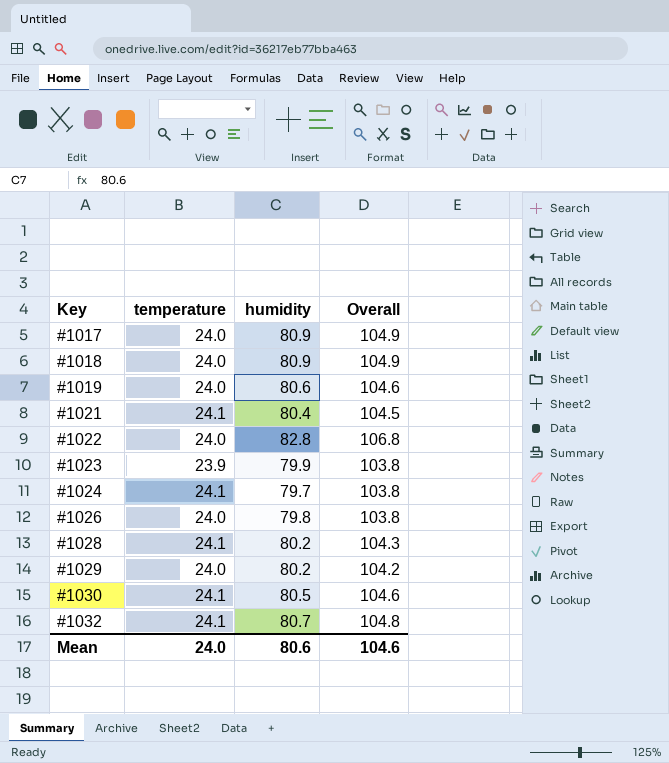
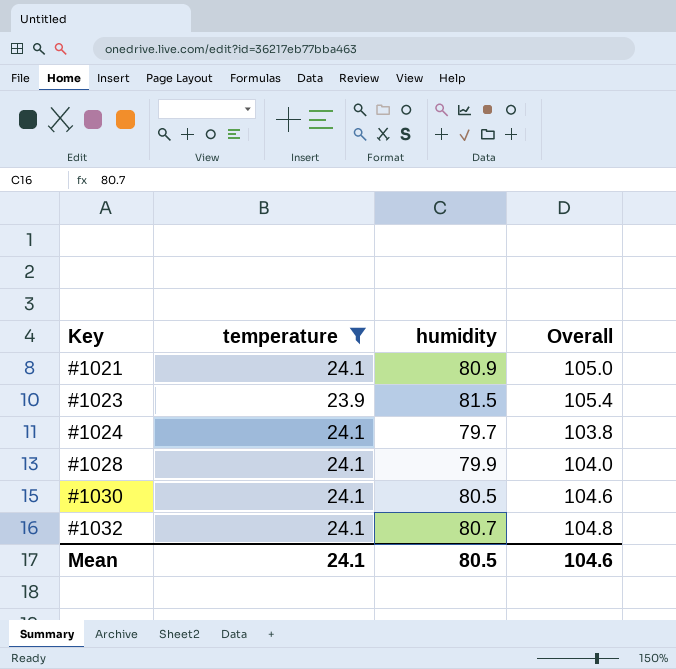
filter: none -> temperature != 24.0
#1021 | humidity: 80.4 -> 80.9
#1021 | Overall: 104.5 -> 105.0
#1023 | humidity: 79.9 -> 81.5
#1023 | Overall: 103.8 -> 105.4
#1028 | humidity: 80.2 -> 79.9
#1028 | Overall: 104.3 -> 104.0
Mean | temperature: 24.0 -> 24.1
Mean | humidity: 80.6 -> 80.5

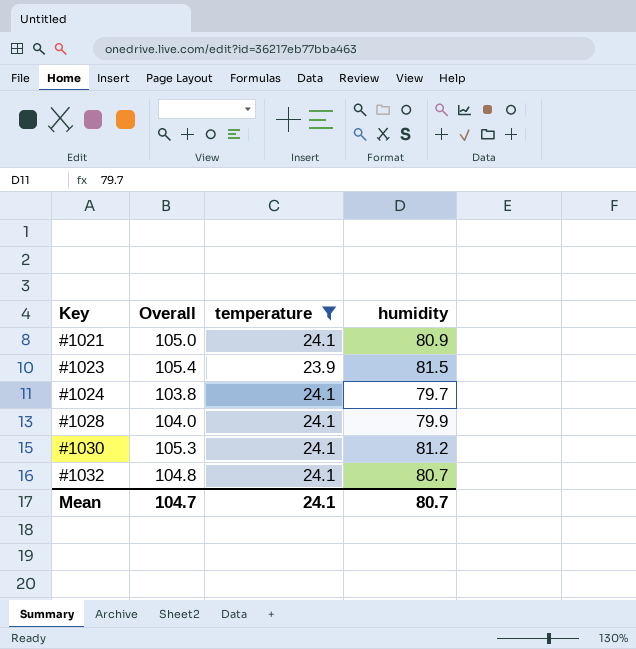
column Overall | position: 4 -> 2
#1030 | Overall: 104.6 -> 105.3
#1030 | humidity: 80.5 -> 81.2
Mean | Overall: 104.6 -> 104.7
Mean | humidity: 80.5 -> 80.7

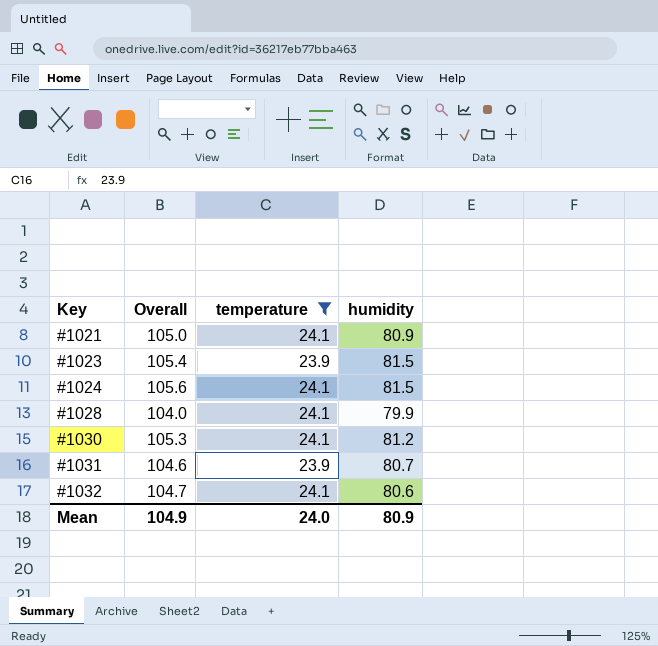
#1024 | Overall: 103.8 -> 105.6
#1024 | humidity: 79.7 -> 81.5
row #1031: none -> 104.6 | 23.9 | 80.7
#1032 | Overall: 104.8 -> 104.7
#1032 | humidity: 80.7 -> 80.6
Mean | Overall: 104.7 -> 104.9
Mean | temperature: 24.1 -> 24.0
Mean | humidity: 80.7 -> 80.9

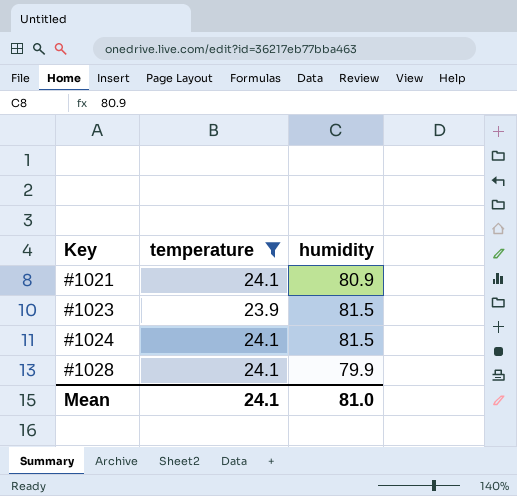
column Overall | formula: [temperature] + [humidity] -> none
row #1030: 105.3 | 24.1 | 81.2 -> none
row #1031: 104.6 | 23.9 | 80.7 -> none
row #1032: 104.7 | 24.1 | 80.6 -> none
Mean | temperature: 24.0 -> 24.1
Mean | humidity: 80.9 -> 81.0

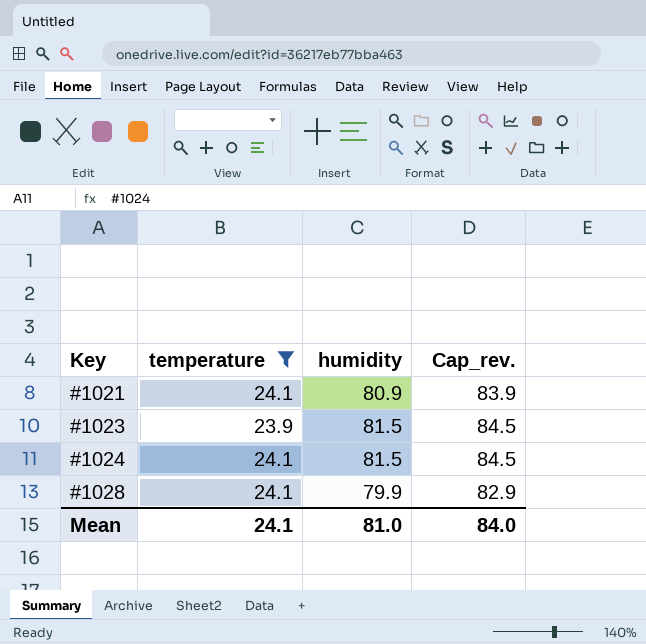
column Cap_rev. | formula: none -> [humidity] + 3

